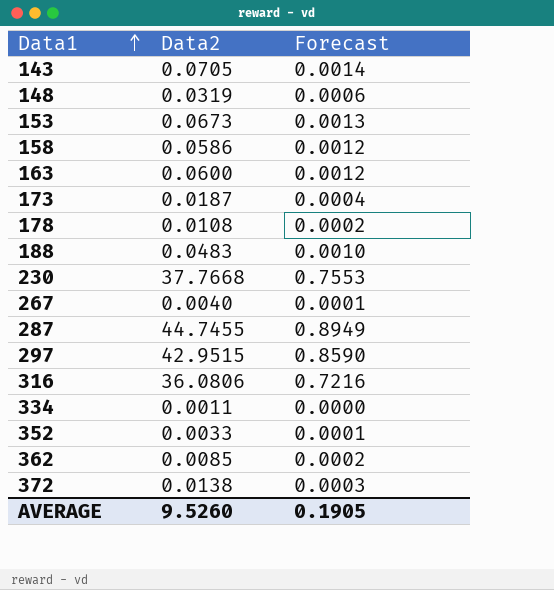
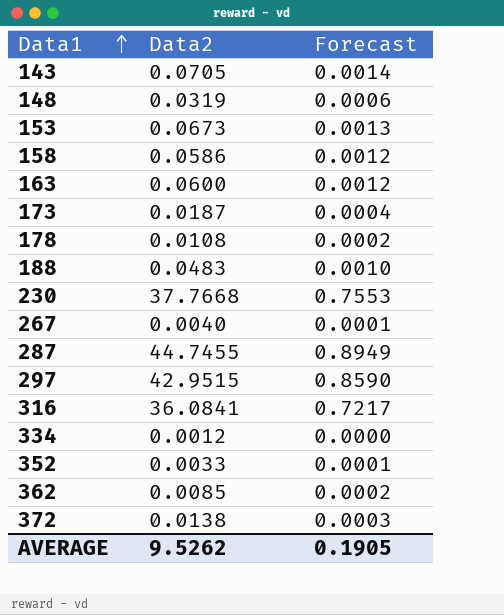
316 | Data2: 36.0806 -> 36.0841
316 | Forecast: 0.7216 -> 0.7217
334 | Data2: 0.0011 -> 0.0012
AVERAGE | Data2: 9.5260 -> 9.5262

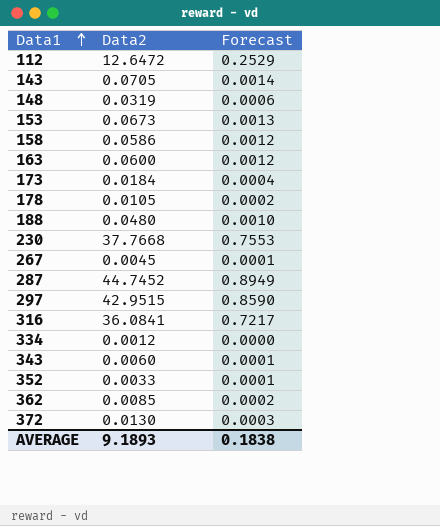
row 112: none -> 12.6472 | 0.2529
173 | Data2: 0.0187 -> 0.0184
178 | Data2: 0.0108 -> 0.0105
188 | Data2: 0.0483 -> 0.0480
267 | Data2: 0.0040 -> 0.0045
287 | Data2: 44.7455 -> 44.7452
row 343: none -> 0.0060 | 0.0001
372 | Data2: 0.0138 -> 0.0130
AVERAGE | Data2: 9.5262 -> 9.1893
AVERAGE | Forecast: 0.1905 -> 0.1838

